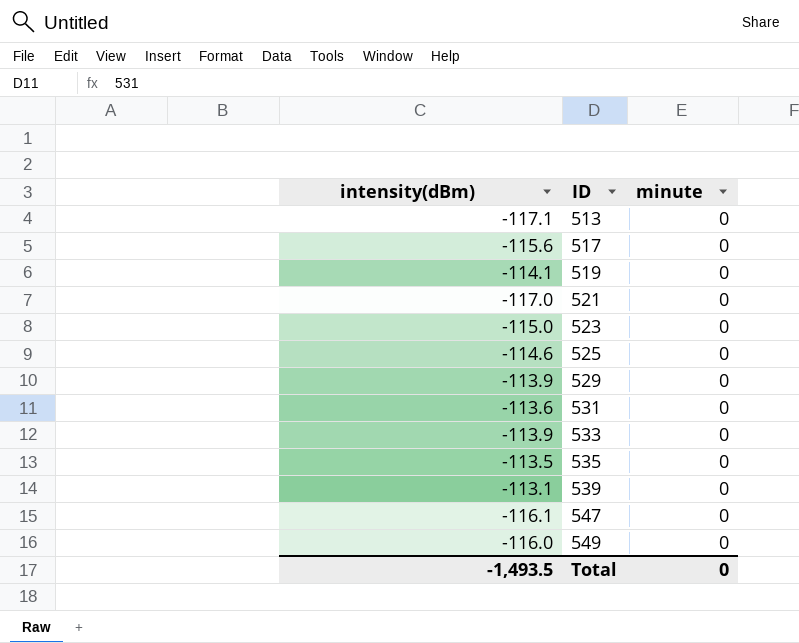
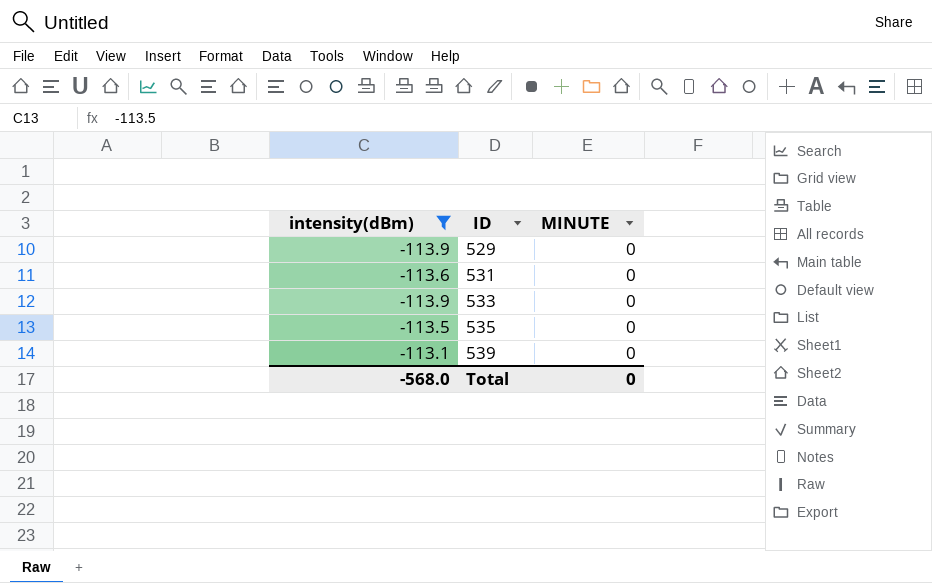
filter: none -> intensity(dBm) >= -113.9
column name: minute -> MINUTE
Total | intensity(dBm): -1,493.5 -> -568.0

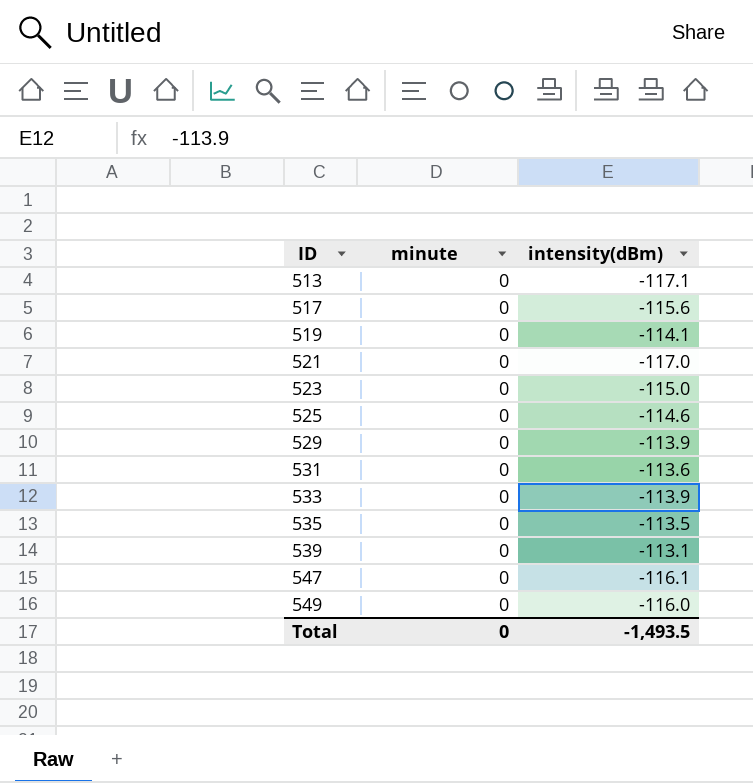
filter: intensity(dBm) >= -113.9 -> none
column name: MINUTE -> minute
column intensity(dBm) | position: 1 -> 3
Total | intensity(dBm): -568.0 -> -1,493.5

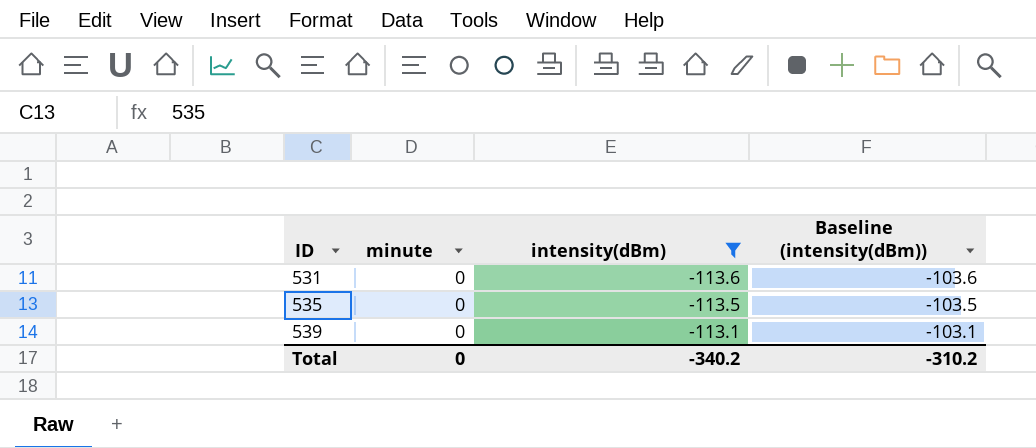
filter: none -> intensity(dBm) >= -113.6
column Baseline (intensity(dBm)) | formula: none -> [intensity(dBm)] + 10
Total | intensity(dBm): -1,493.5 -> -340.2

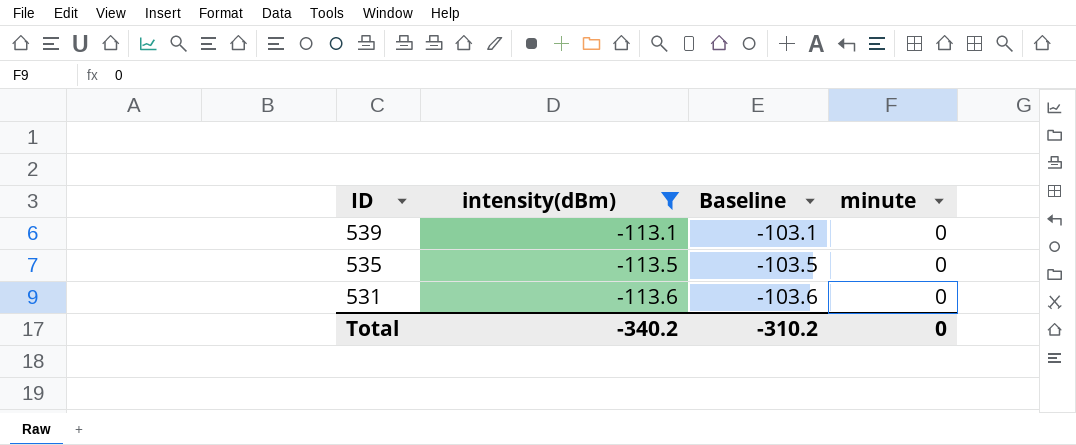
row order: ID ascending -> ID descending
column name: Baseline (intensity(dBm)) -> Baseline
column minute | position: 2 -> 4

